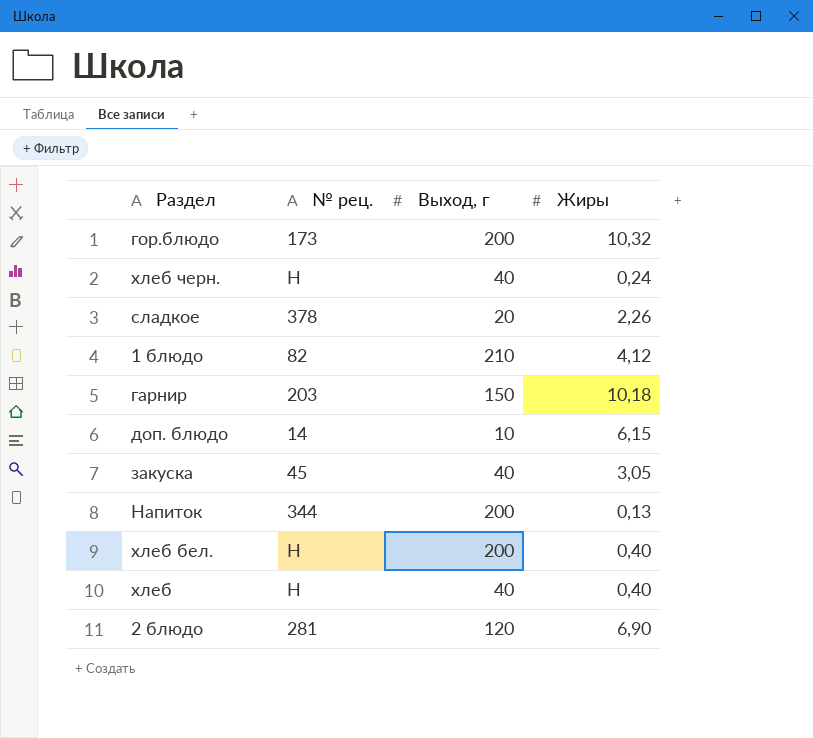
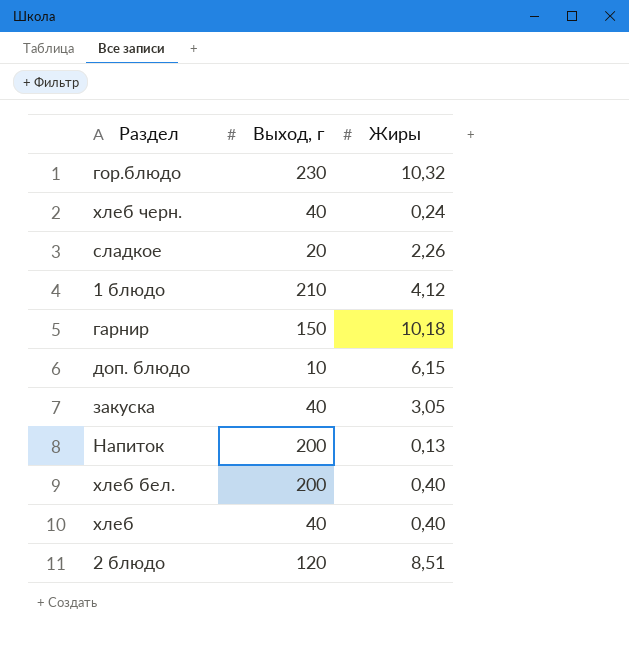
column № рец. | position: 2 -> none
гор.блюдо | Выход, г: 200 -> 230
2 блюдо | Жиры: 6,90 -> 8,51

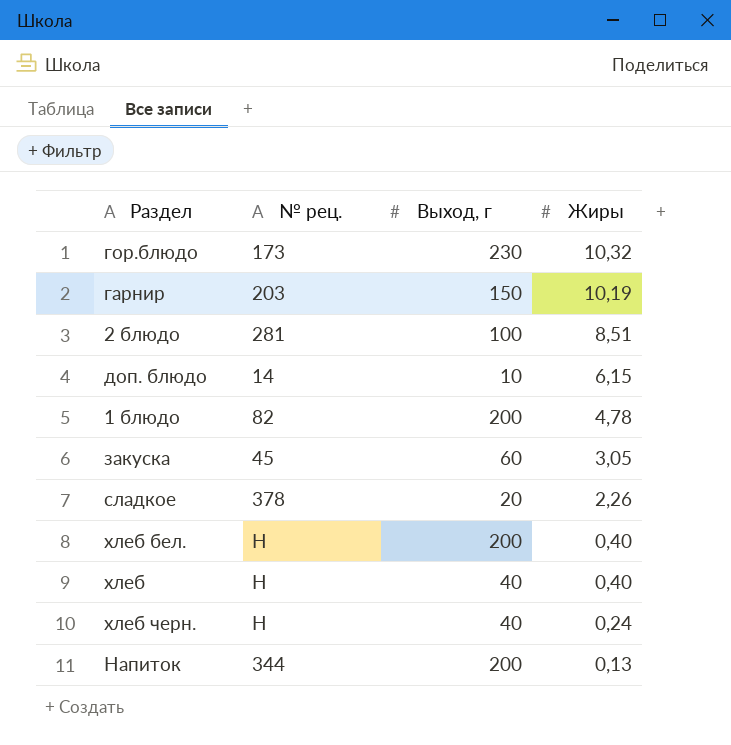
row order: none -> Жиры descending
column № рец. | position: none -> 2
гарнир | Жиры: 10,18 -> 10,19
2 блюдо | Выход, г: 120 -> 100
1 блюдо | Выход, г: 210 -> 200
1 блюдо | Жиры: 4,12 -> 4,78
закуска | Выход, г: 40 -> 60

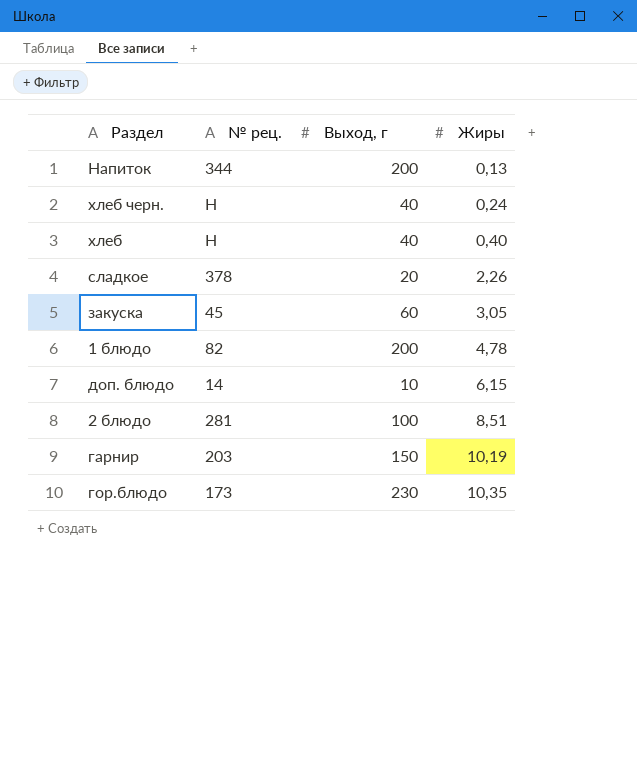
row order: Жиры descending -> Жиры ascending
row хлеб бел.: Н | 200 | 0,40 -> none
гор.блюдо | Жиры: 10,32 -> 10,35

